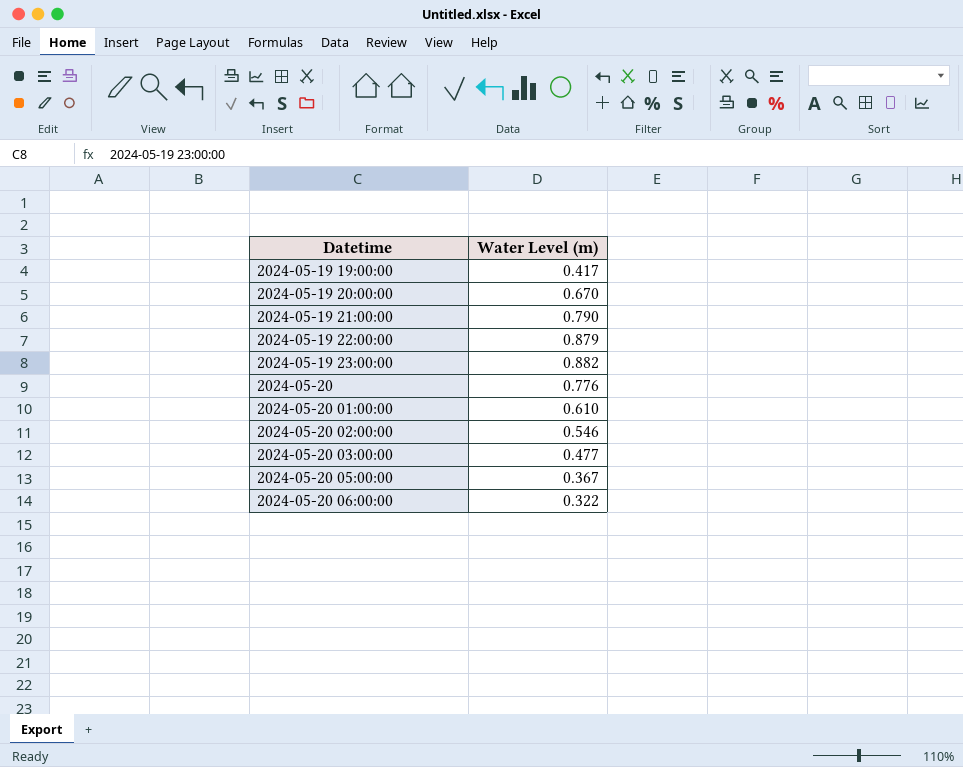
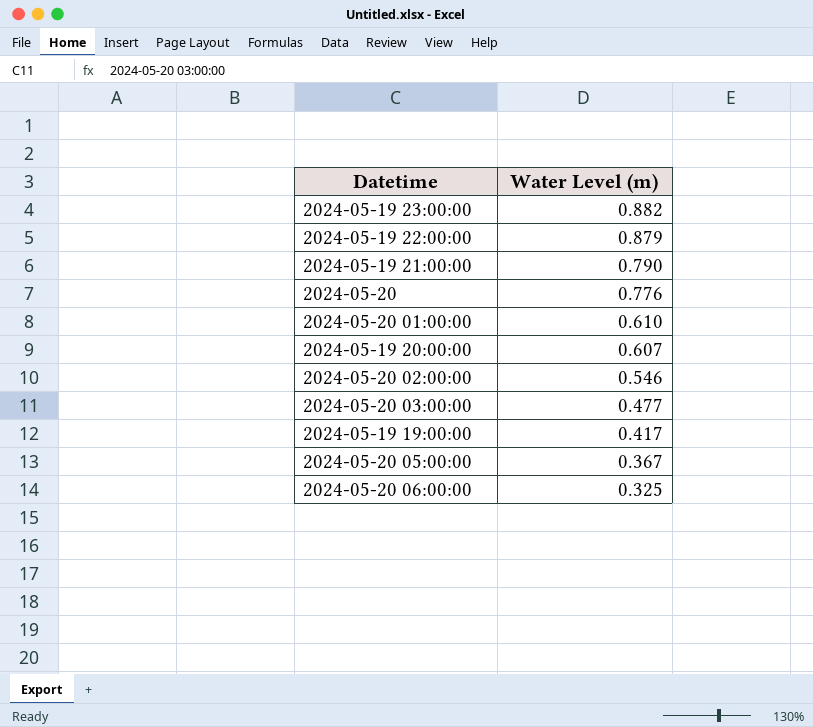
row order: Datetime ascending -> Water Level (m) descending
2024-05-19 20:00:00 | Water Level (m): 0.670 -> 0.607
2024-05-20 06:00:00 | Water Level (m): 0.322 -> 0.325

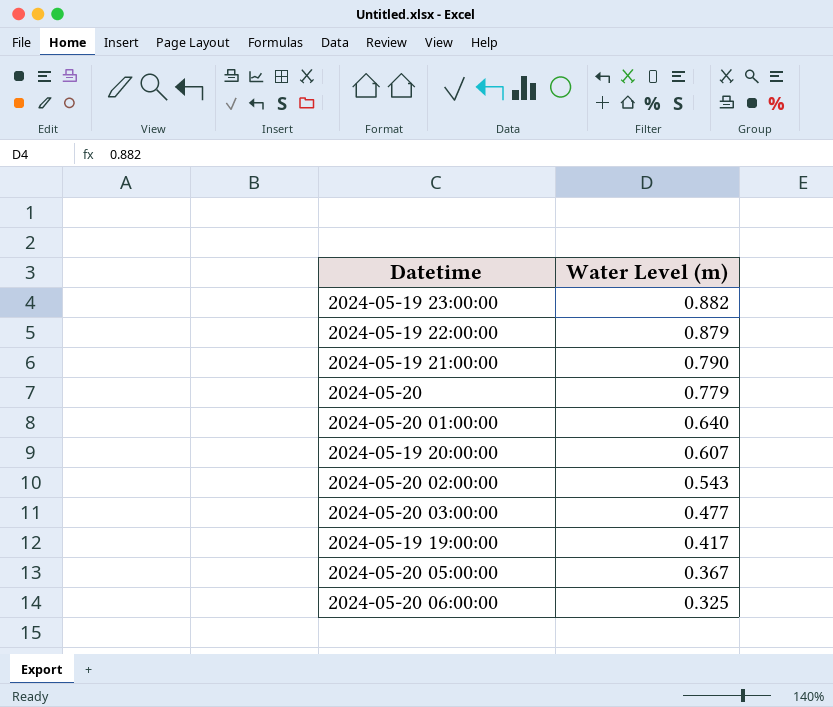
2024-05-20 | Water Level (m): 0.776 -> 0.779
2024-05-20 01:00:00 | Water Level (m): 0.610 -> 0.640
2024-05-20 02:00:00 | Water Level (m): 0.546 -> 0.543

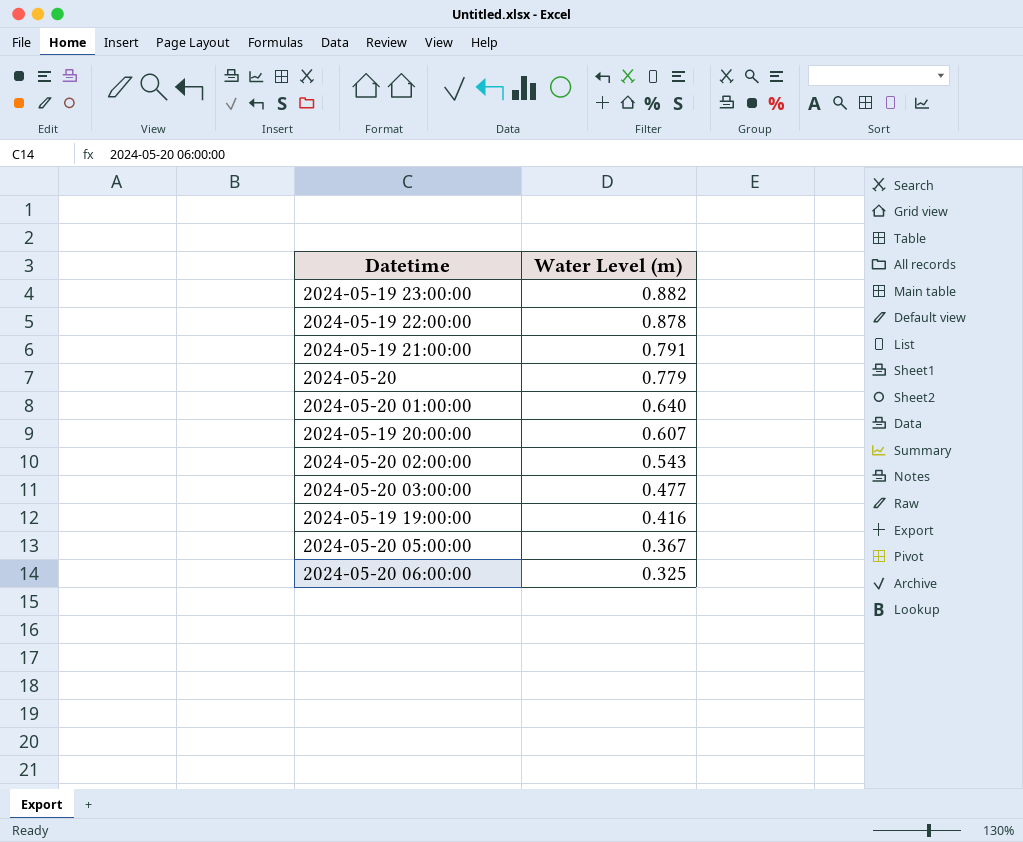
2024-05-19 22:00:00 | Water Level (m): 0.879 -> 0.878
2024-05-19 21:00:00 | Water Level (m): 0.790 -> 0.791
2024-05-19 19:00:00 | Water Level (m): 0.417 -> 0.416

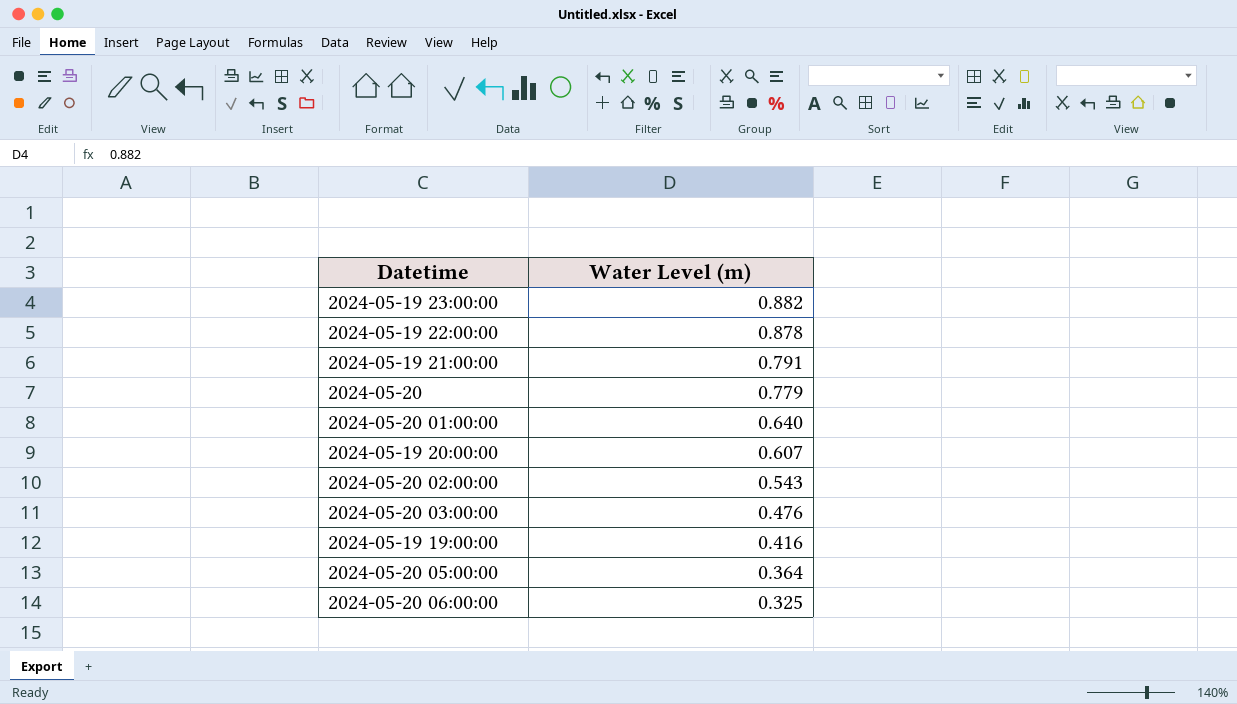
2024-05-20 03:00:00 | Water Level (m): 0.477 -> 0.476
2024-05-20 05:00:00 | Water Level (m): 0.367 -> 0.364

